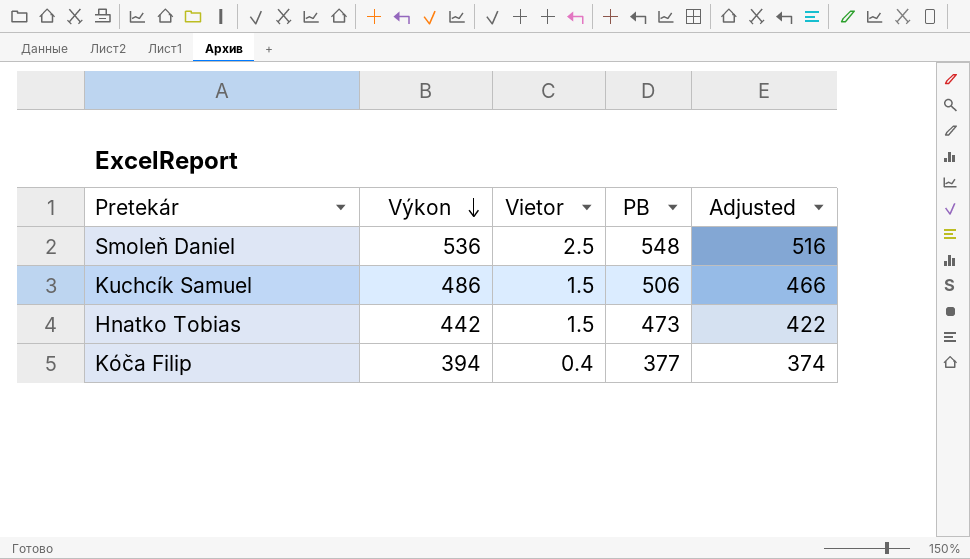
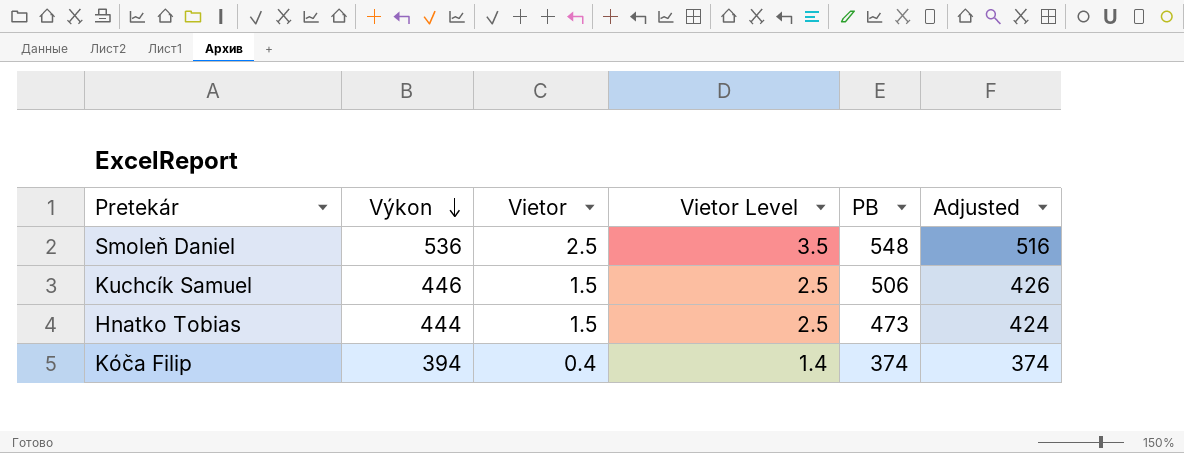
column Vietor Level | formula: none -> [Vietor] + 1
Kuchcík Samuel | Výkon: 486 -> 446
Kuchcík Samuel | Adjusted: 466 -> 426
Hnatko Tobias | Výkon: 442 -> 444
Hnatko Tobias | Adjusted: 422 -> 424
Kóča Filip | PB: 377 -> 374

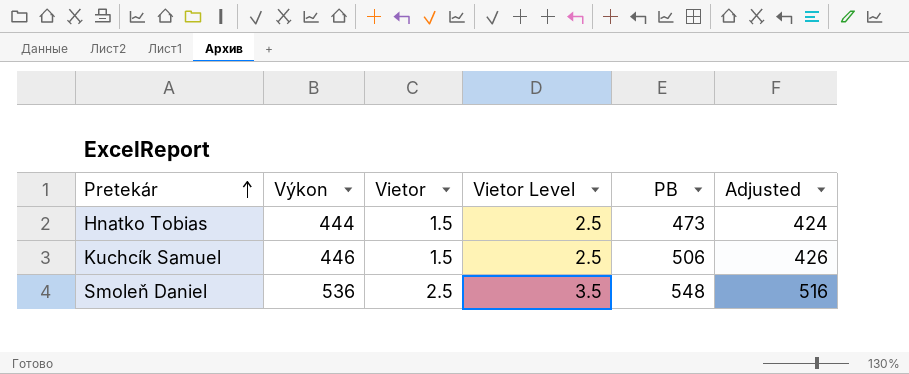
row order: Výkon descending -> Pretekár ascending
row Kóča Filip: 394 | 0.4 | 1.4 | 374 | 374 -> none

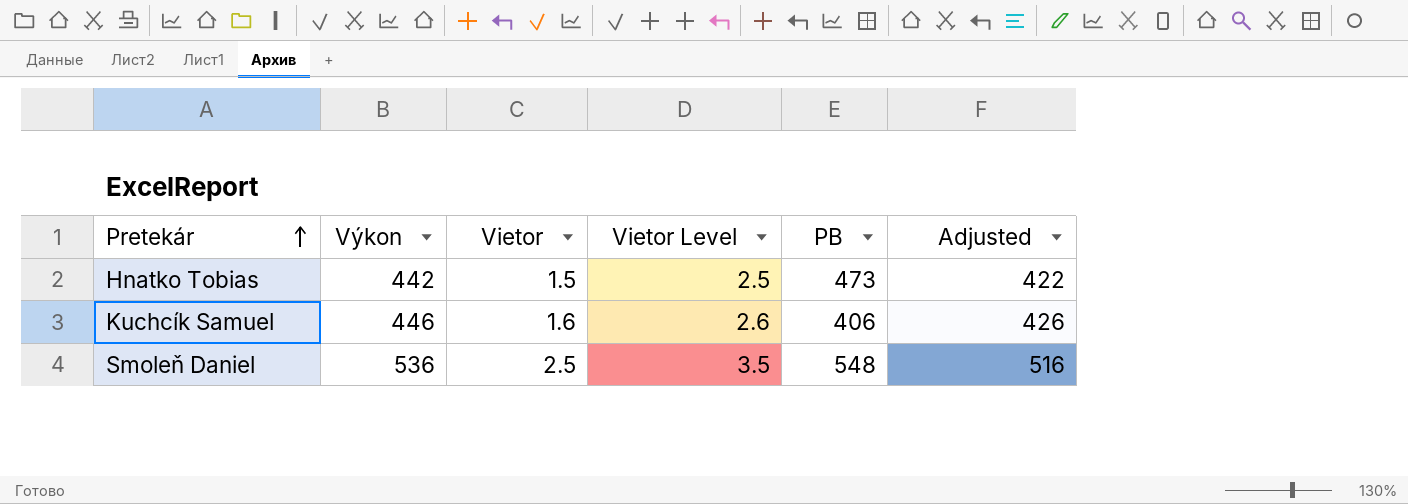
Hnatko Tobias | Výkon: 444 -> 442
Hnatko Tobias | Adjusted: 424 -> 422
Kuchcík Samuel | Vietor: 1.5 -> 1.6
Kuchcík Samuel | Vietor Level: 2.5 -> 2.6
Kuchcík Samuel | PB: 506 -> 406

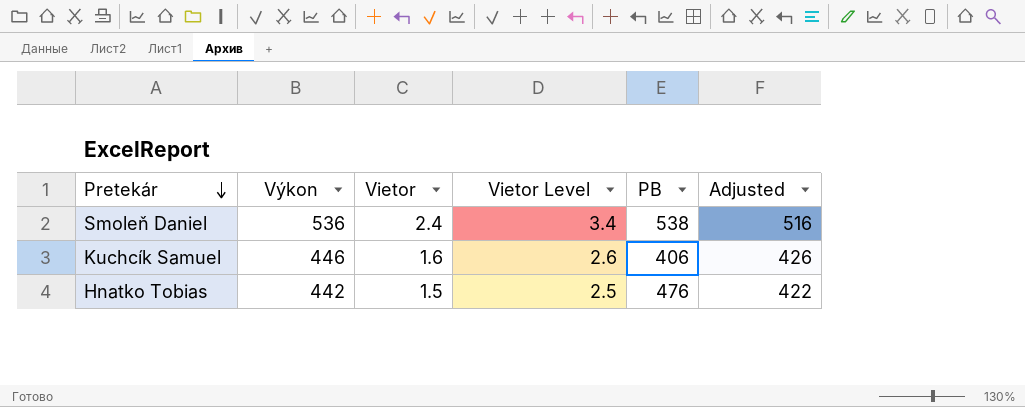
row order: Pretekár ascending -> Pretekár descending
Smoleň Daniel | Vietor: 2.5 -> 2.4
Smoleň Daniel | Vietor Level: 3.5 -> 3.4
Smoleň Daniel | PB: 548 -> 538
Hnatko Tobias | PB: 473 -> 476

